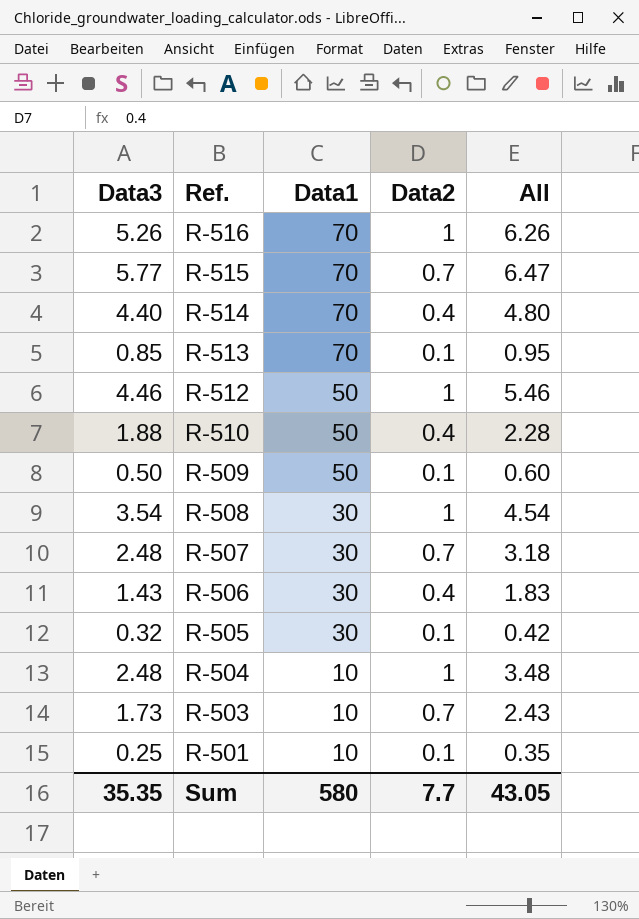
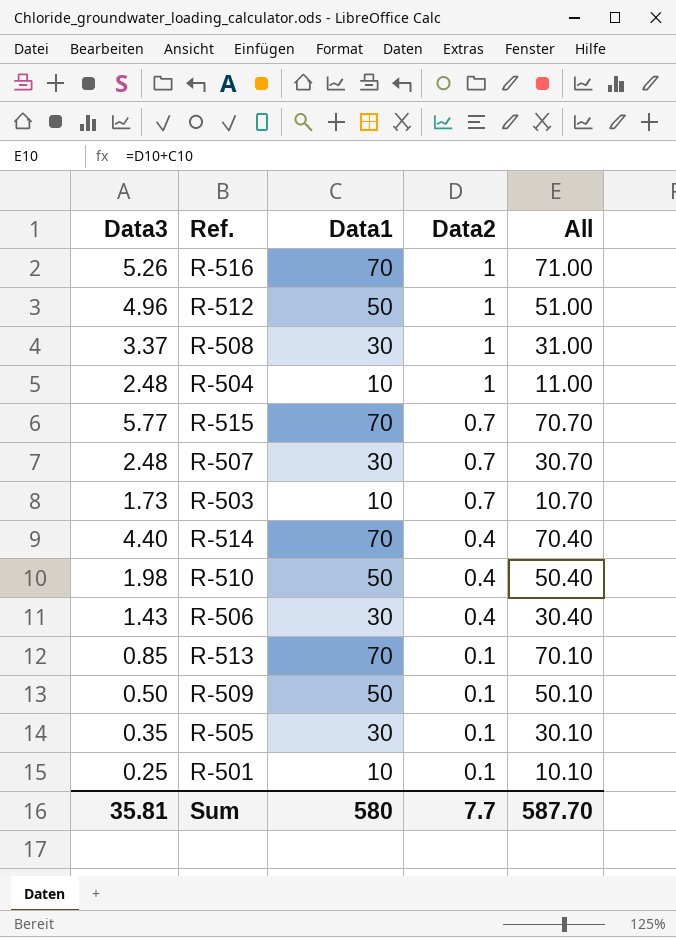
row order: Ref. descending -> Data2 descending
column All | formula: [Data3] + [Data2] -> [Data1] + [Data2]
R-512 | Data3: 4.46 -> 4.96
R-508 | Data3: 3.54 -> 3.37
R-510 | Data3: 1.88 -> 1.98
R-505 | Data3: 0.32 -> 0.35
Sum | Data3: 35.35 -> 35.81
Sum | All: 43.05 -> 587.70

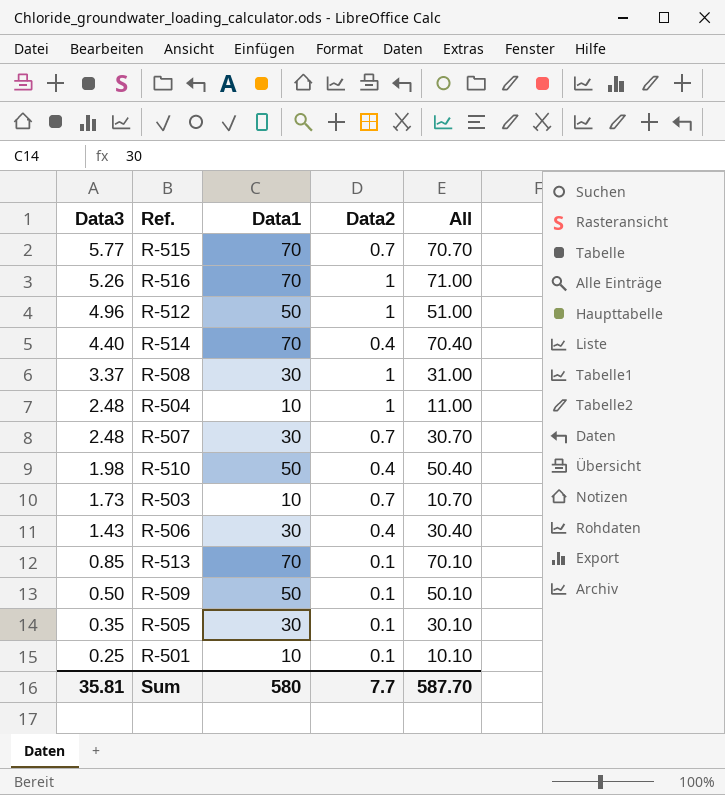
row order: Data2 descending -> Data3 descending

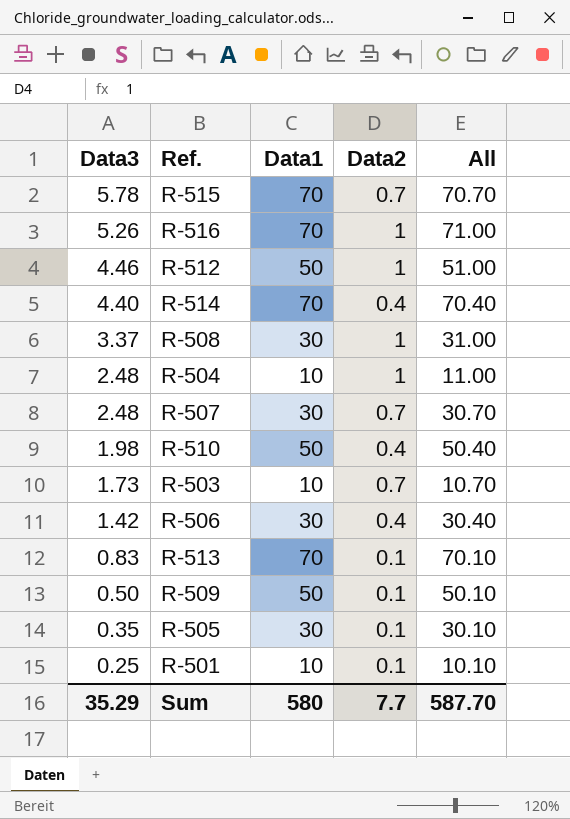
R-515 | Data3: 5.77 -> 5.78
R-512 | Data3: 4.96 -> 4.46
R-506 | Data3: 1.43 -> 1.42
R-513 | Data3: 0.85 -> 0.83
Sum | Data3: 35.81 -> 35.29

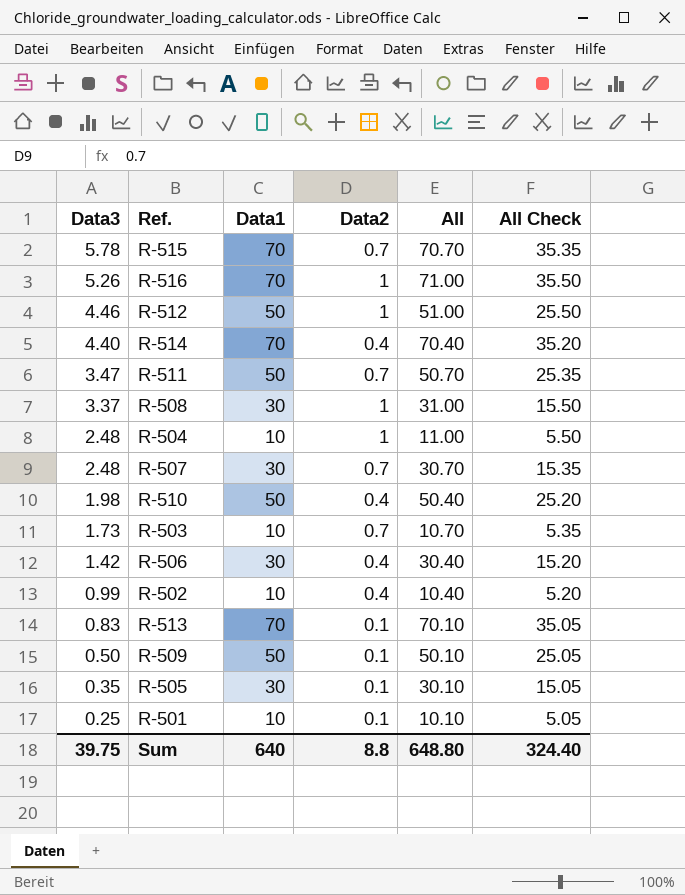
column All Check | formula: none -> [All] * 0.5
row R-511: none -> 3.47 | 50 | 0.7 | 50.70 | 25.35
row R-502: none -> 0.99 | 10 | 0.4 | 10.40 | 5.20
Sum | Data3: 35.29 -> 39.75
Sum | Data1: 580 -> 640
Sum | Data2: 7.7 -> 8.8
Sum | All: 587.70 -> 648.80

